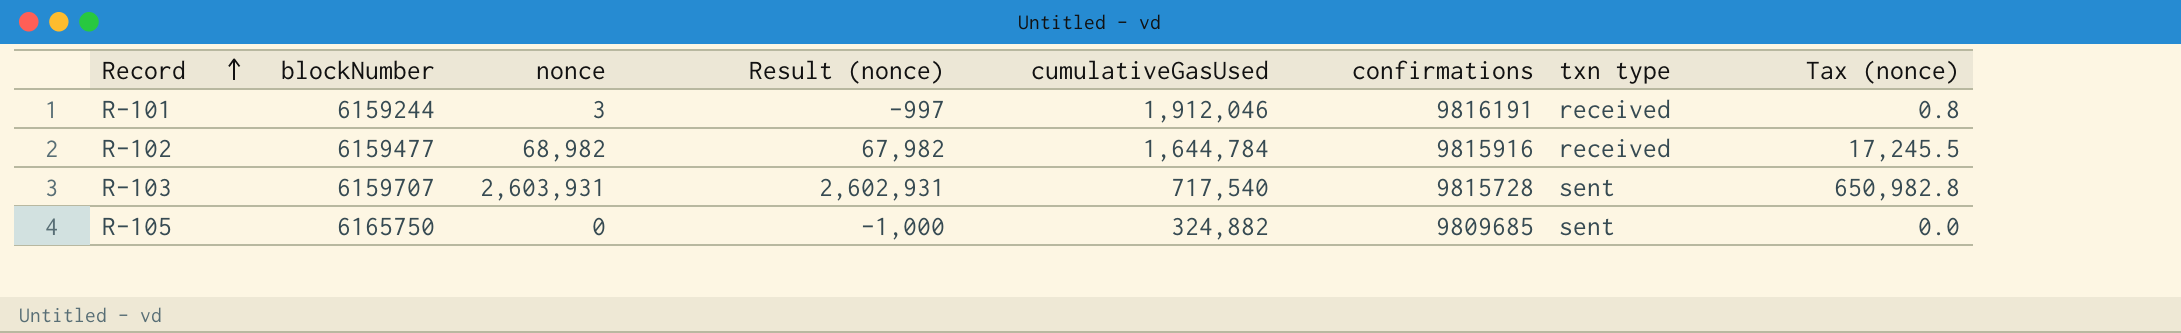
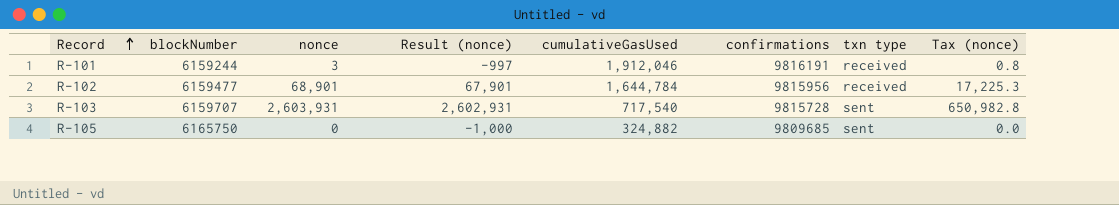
R-102 | nonce: 68,982 -> 68,901
R-102 | Result (nonce): 67,982 -> 67,901
R-102 | confirmations: 9815916 -> 9815956
R-102 | Tax (nonce): 17,245.5 -> 17,225.3

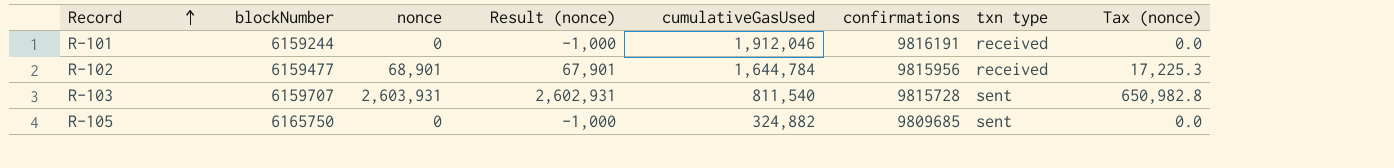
R-101 | nonce: 3 -> 0
R-101 | Result (nonce): -997 -> -1,000
R-101 | Tax (nonce): 0.8 -> 0.0
R-103 | cumulativeGasUsed: 717,540 -> 811,540

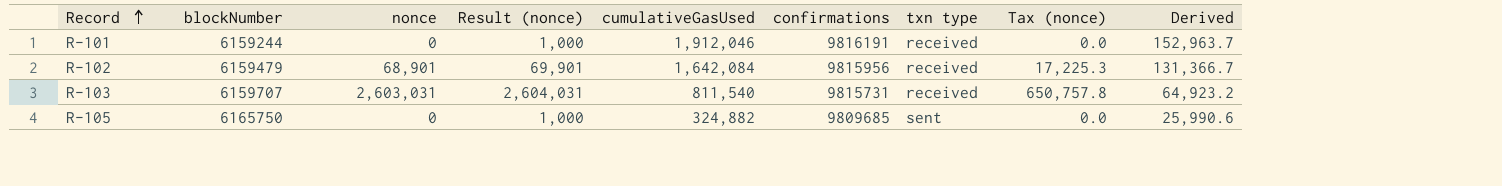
column Result (nonce) | formula: [nonce] - 1000 -> [nonce] + 1000
column Derived | formula: none -> [cumulativeGasUsed] * 0.08
R-102 | blockNumber: 6159477 -> 6159479
R-102 | cumulativeGasUsed: 1,644,784 -> 1,642,084
R-103 | nonce: 2,603,931 -> 2,603,031
R-103 | confirmations: 9815728 -> 9815731
R-103 | txn type: sent -> received
R-103 | Tax (nonce): 650,982.8 -> 650,757.8

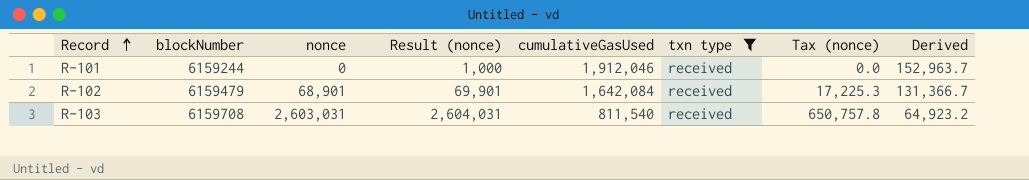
filter: none -> txn type = received
column confirmations | position: 6 -> none
R-103 | blockNumber: 6159707 -> 6159708

